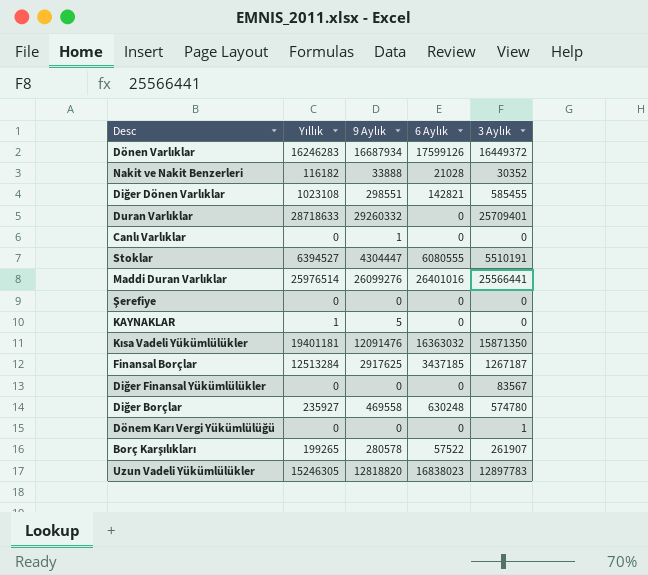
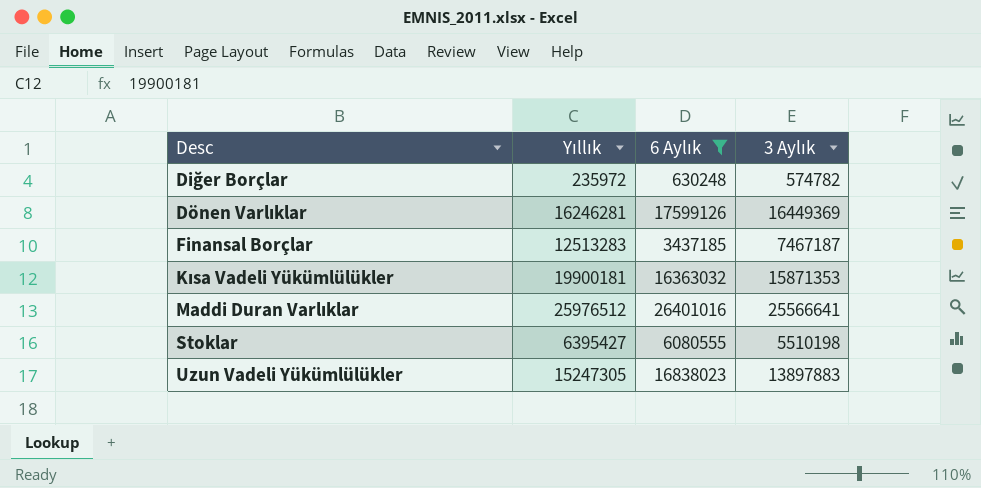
filter: none -> 6 Aylık >= 630248
row order: none -> Desc ascending
column 9 Aylık | position: 3 -> none
Diğer Borçlar | Yıllık: 235927 -> 235972
Diğer Borçlar | 3 Aylık: 574780 -> 574782
Dönen Varlıklar | Yıllık: 16246283 -> 16246281
Dönen Varlıklar | 3 Aylık: 16449372 -> 16449369
Finansal Borçlar | Yıllık: 12513284 -> 12513283
Finansal Borçlar | 3 Aylık: 1267187 -> 7467187
Kısa Vadeli Yükümlülükler | Yıllık: 19401181 -> 19900181
Kısa Vadeli Yükümlülükler | 3 Aylık: 15871350 -> 15871353
Maddi Duran Varlıklar | Yıllık: 25976514 -> 25976512
Maddi Duran Varlıklar | 3 Aylık: 25566441 -> 25566641
Stoklar | Yıllık: 6394527 -> 6395427
Stoklar | 3 Aylık: 5510191 -> 5510198
Uzun Vadeli Yükümlülükler | Yıllık: 15246305 -> 15247305
Uzun Vadeli Yükümlülükler | 3 Aylık: 12897783 -> 13897883

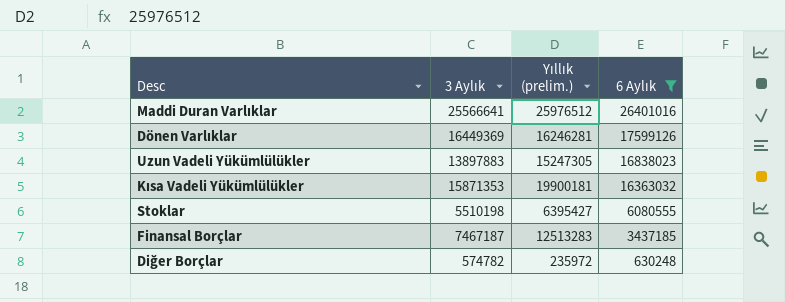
row order: Desc ascending -> 6 Aylık descending
column 3 Aylık | position: 4 -> 2
column name: Yıllık -> Yıllık (prelim.)

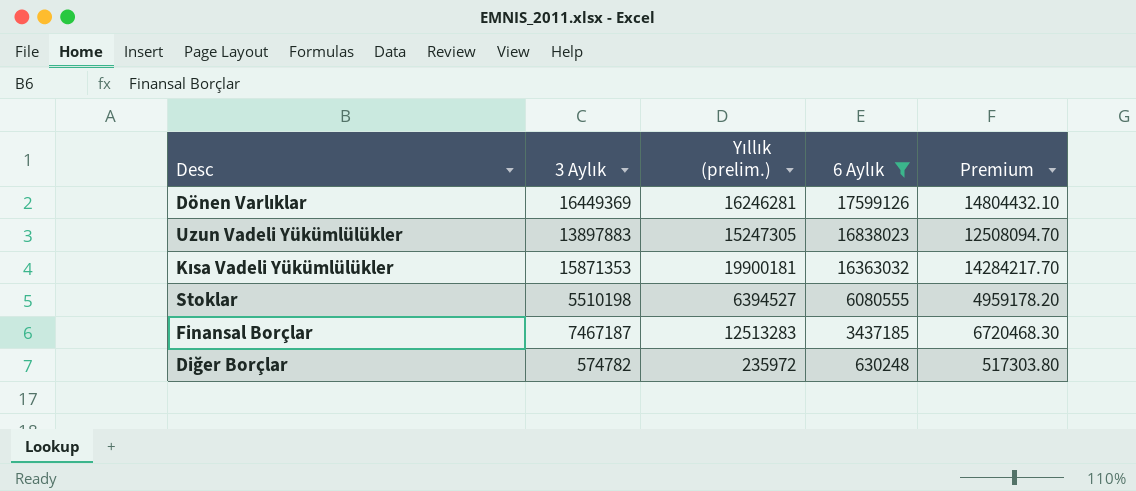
column Premium | formula: none -> [3 Aylık] * 0.9
row Maddi Duran Varlıklar: 25566641 | 25976512 | 26401016 -> none
Stoklar | Yıllık (prelim.): 6395427 -> 6394527

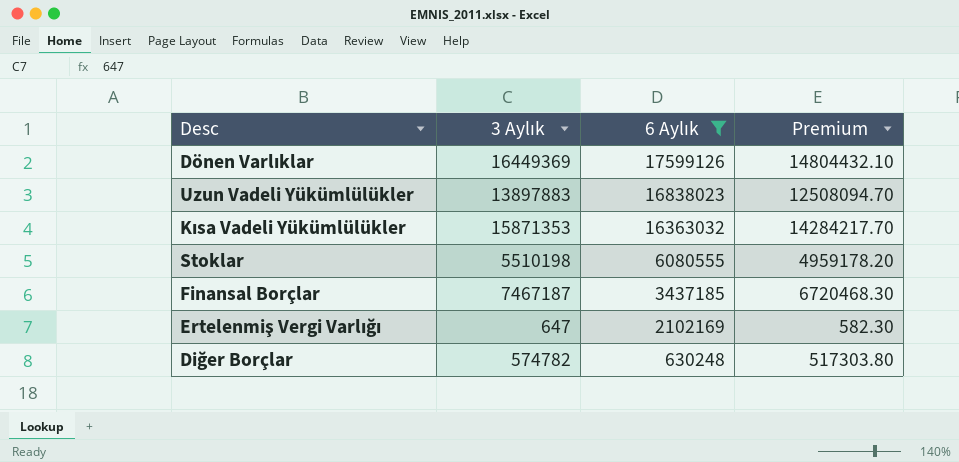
column Yıllık (prelim.) | position: 3 -> none
row Ertelenmiş Vergi Varlığı: none -> 647 | 2102169 | 582.30

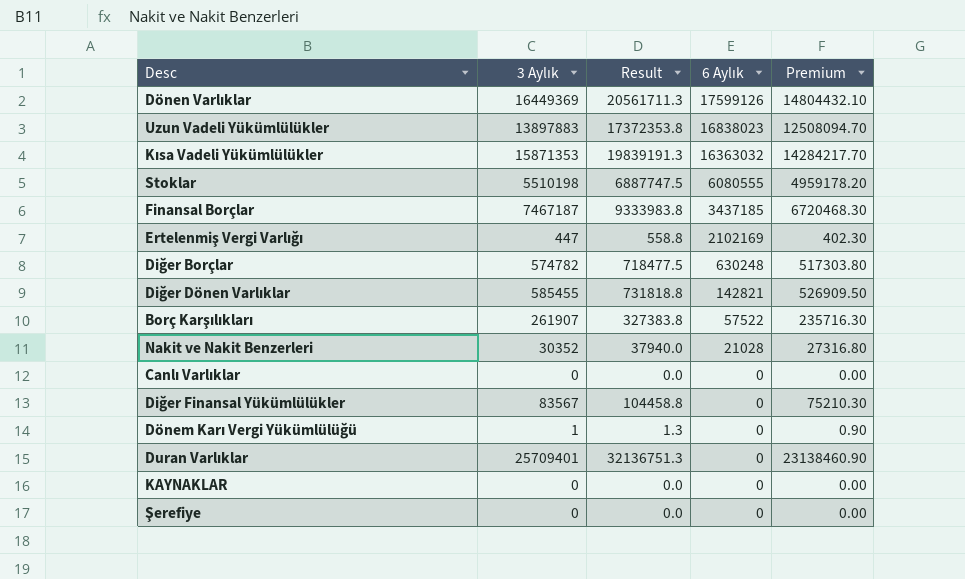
filter: 6 Aylık >= 630248 -> none
column Result | formula: none -> [3 Aylık] * 1.25
Ertelenmiş Vergi Varlığı | 3 Aylık: 647 -> 447
Ertelenmiş Vergi Varlığı | Premium: 582.30 -> 402.30

